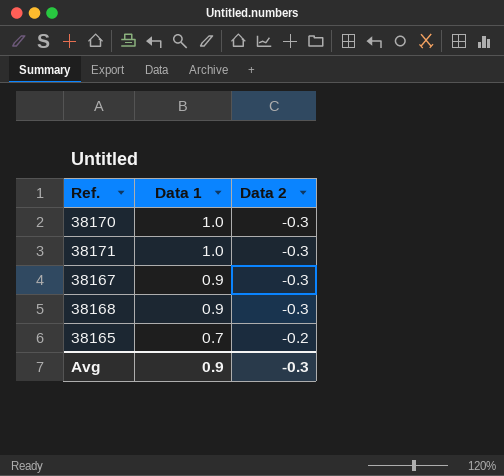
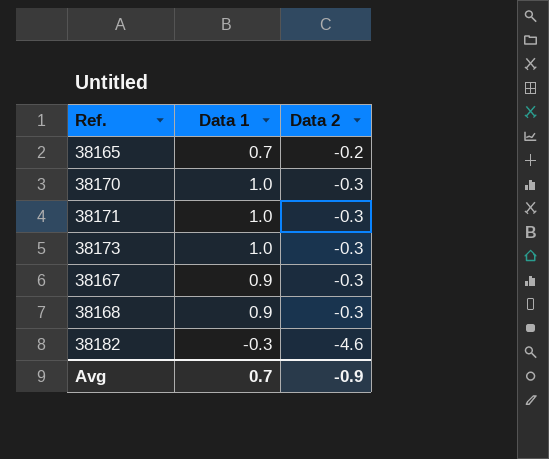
row order: Data 1 descending -> Data 2 descending
row 38173: none -> 1.0 | -0.3
row 38182: none -> -0.3 | -4.6
Avg | Data 1: 0.9 -> 0.7
Avg | Data 2: -0.3 -> -0.9

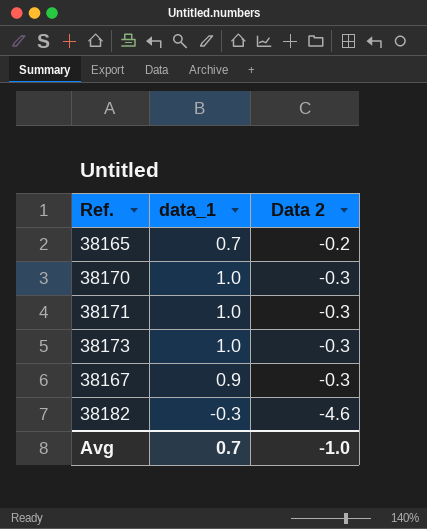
column name: Data 1 -> data_1
row 38168: 0.9 | -0.3 -> none
Avg | Data 2: -0.9 -> -1.0

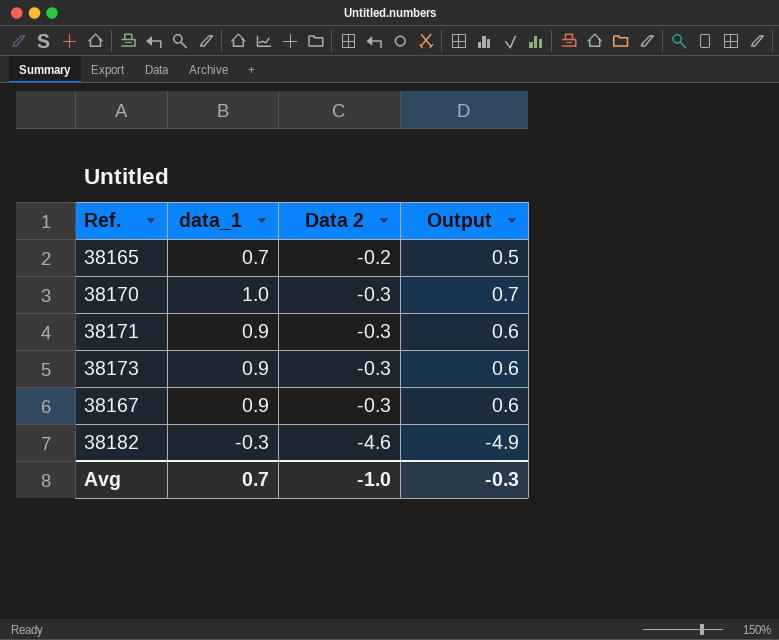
column Output | formula: none -> [data_1] + [Data 2]
38171 | data_1: 1.0 -> 0.9
38173 | data_1: 1.0 -> 0.9

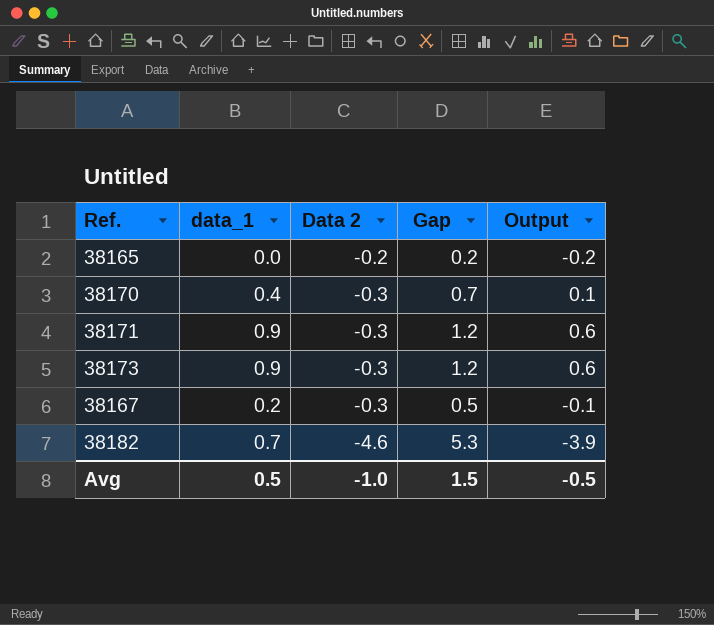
column Gap | formula: none -> [data_1] - [Data 2]
38165 | data_1: 0.7 -> 0.0
38165 | Output: 0.5 -> -0.2
38170 | data_1: 1.0 -> 0.4
38170 | Output: 0.7 -> 0.1
38167 | data_1: 0.9 -> 0.2
38167 | Output: 0.6 -> -0.1
38182 | data_1: -0.3 -> 0.7
38182 | Output: -4.9 -> -3.9
Avg | data_1: 0.7 -> 0.5
Avg | Output: -0.3 -> -0.5

